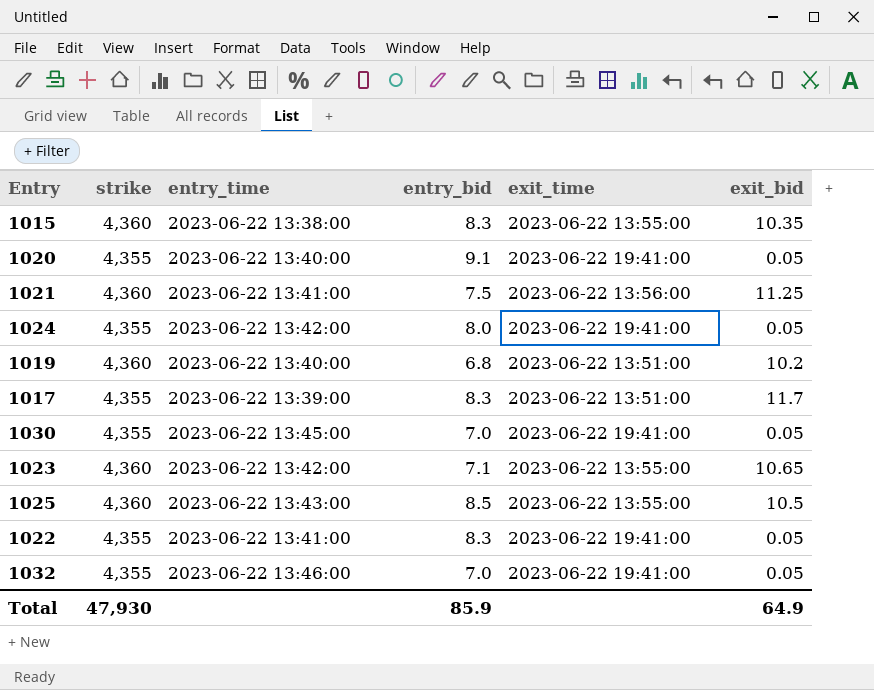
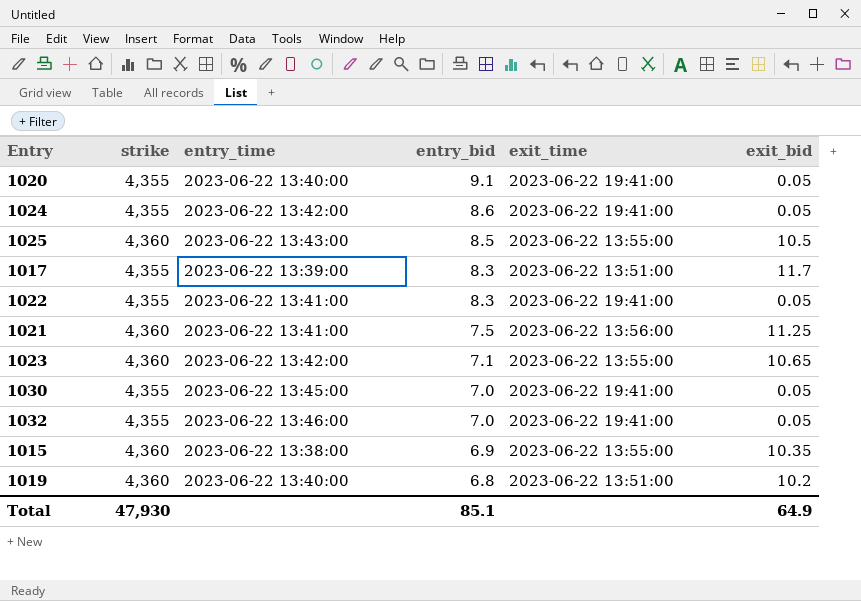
row order: none -> entry_bid descending
1024 | entry_bid: 8.0 -> 8.6
1015 | entry_bid: 8.3 -> 6.9
Total | entry_bid: 85.9 -> 85.1

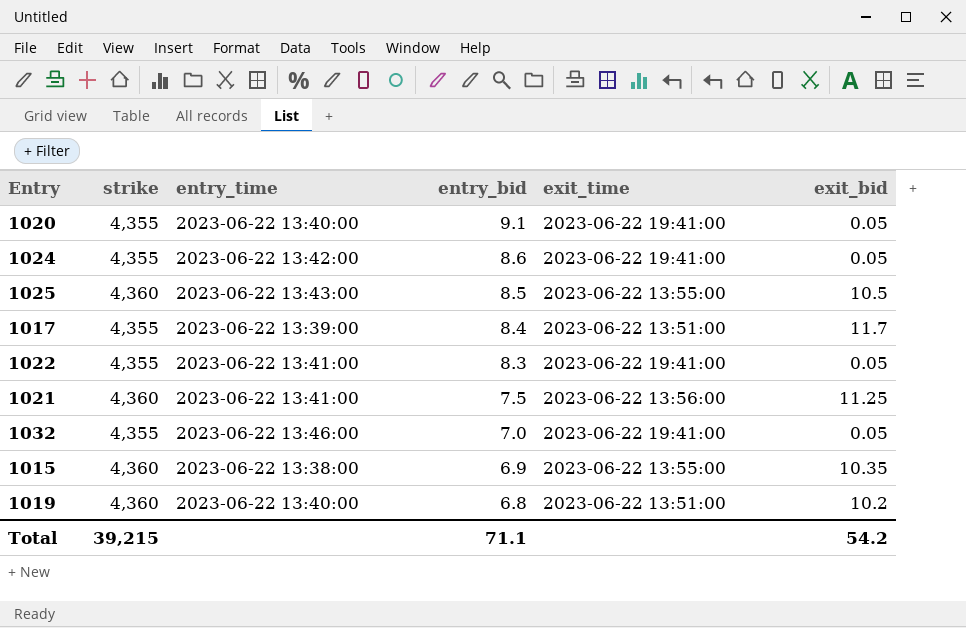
row 1023: 4,360 | 2023-06-22 13:42:00 | 7.1 | 2023-06-22 13:55:00 | 10.65 -> none
row 1030: 4,355 | 2023-06-22 13:45:00 | 7.0 | 2023-06-22 19:41:00 | 0.05 -> none
1017 | entry_bid: 8.3 -> 8.4
Total | strike: 47,930 -> 39,215
Total | entry_bid: 85.1 -> 71.1
Total | exit_bid: 64.9 -> 54.2

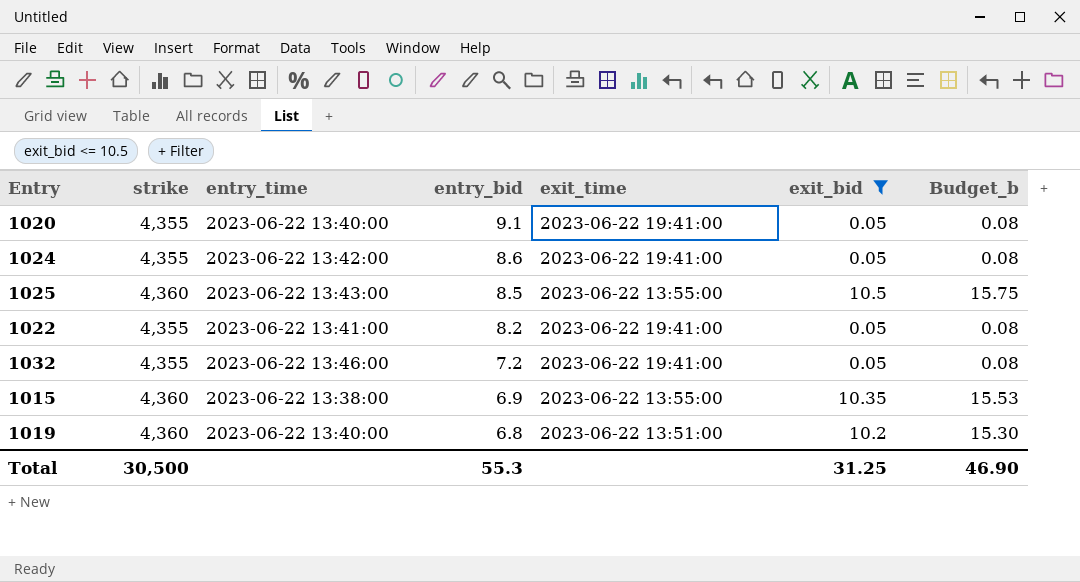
filter: none -> exit_bid <= 10.5
column Budget_b | formula: none -> [exit_bid] * 1.5
1022 | entry_bid: 8.3 -> 8.2
1032 | entry_bid: 7.0 -> 7.2
Total | strike: 39,215 -> 30,500
Total | entry_bid: 71.1 -> 55.3
Total | exit_bid: 54.2 -> 31.25

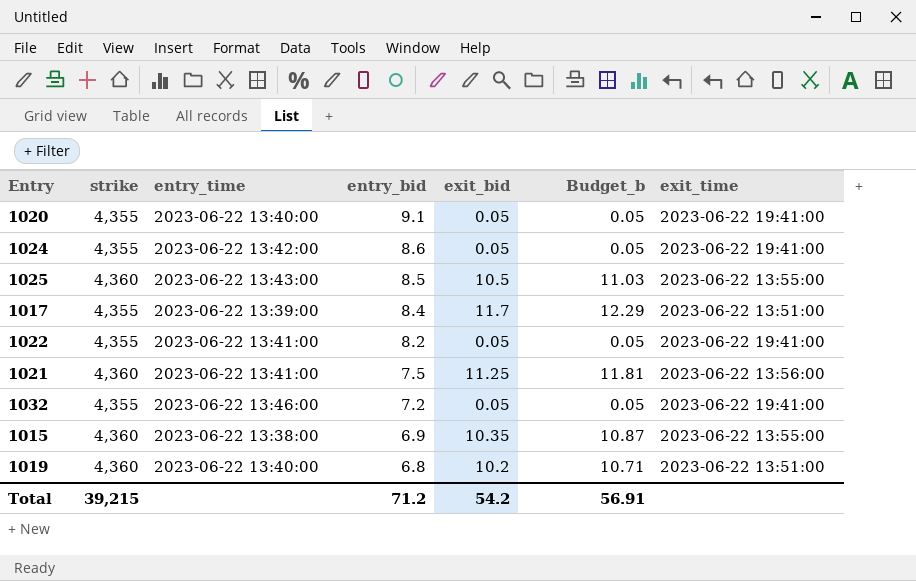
filter: exit_bid <= 10.5 -> none
column Budget_b | formula: [exit_bid] * 1.5 -> [exit_bid] * 1.05
column exit_time | position: 5 -> 7
Total | strike: 30,500 -> 39,215
Total | entry_bid: 55.3 -> 71.2
Total | exit_bid: 31.25 -> 54.2
Total | Budget_b: 46.90 -> 56.91

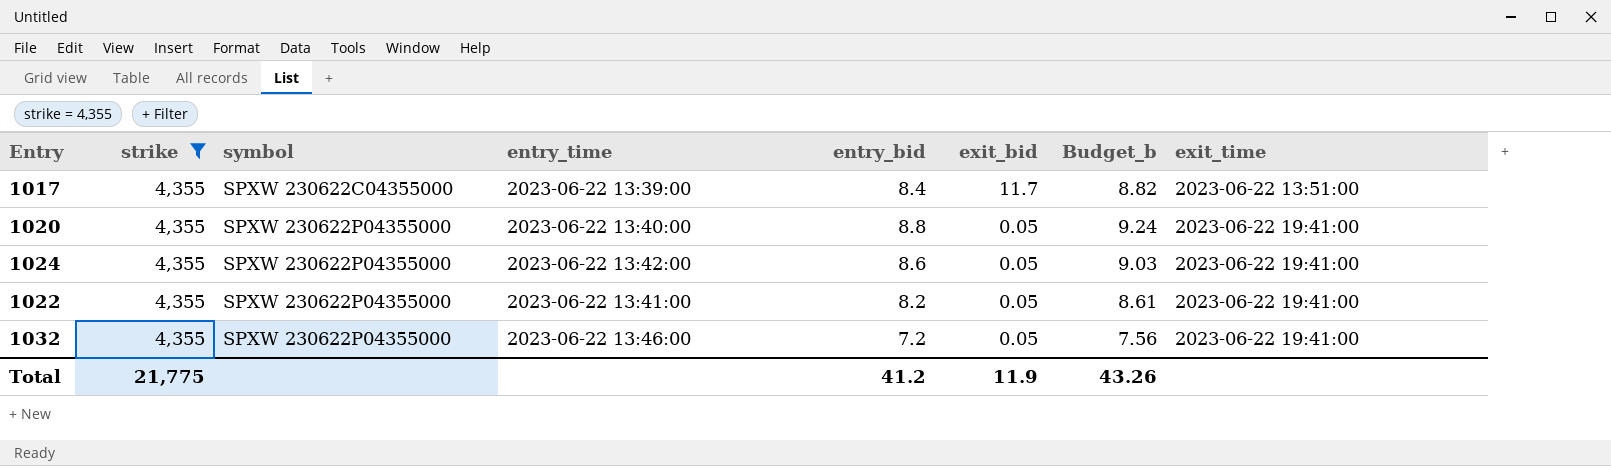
filter: none -> strike = 4,355
row order: entry_bid descending -> symbol ascending
column symbol | position: none -> 3
column Budget_b | formula: [exit_bid] * 1.05 -> [entry_bid] * 1.05
1020 | entry_bid: 9.1 -> 8.8
Total | strike: 39,215 -> 21,775
Total | entry_bid: 71.2 -> 41.2
Total | exit_bid: 54.2 -> 11.9
Total | Budget_b: 56.91 -> 43.26

